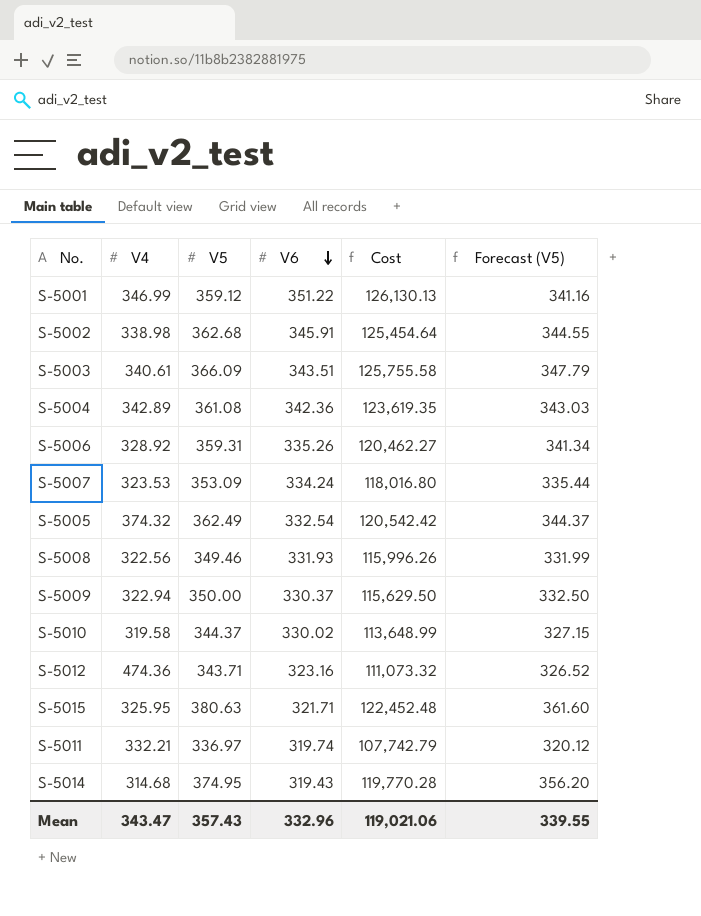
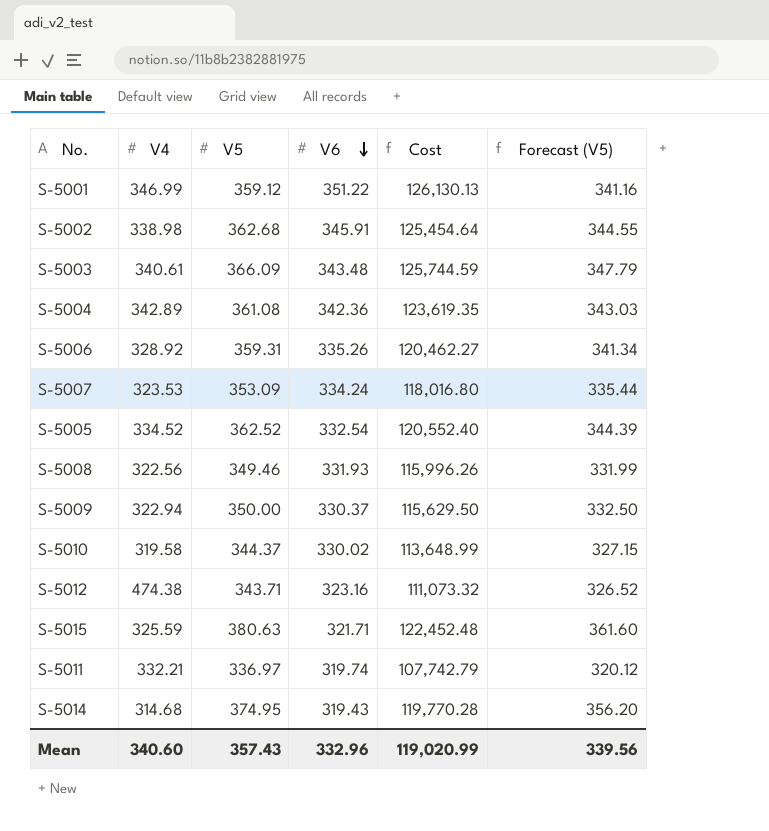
S-5003 | V6: 343.51 -> 343.48
S-5003 | Cost: 125,755.58 -> 125,744.59
S-5005 | V4: 374.32 -> 334.52
S-5005 | V5: 362.49 -> 362.52
S-5005 | Cost: 120,542.42 -> 120,552.40
S-5005 | Forecast (V5): 344.37 -> 344.39
S-5012 | V4: 474.36 -> 474.38
S-5015 | V4: 325.95 -> 325.59
Mean | V4: 343.47 -> 340.60
Mean | Cost: 119,021.06 -> 119,020.99
Mean | Forecast (V5): 339.55 -> 339.56

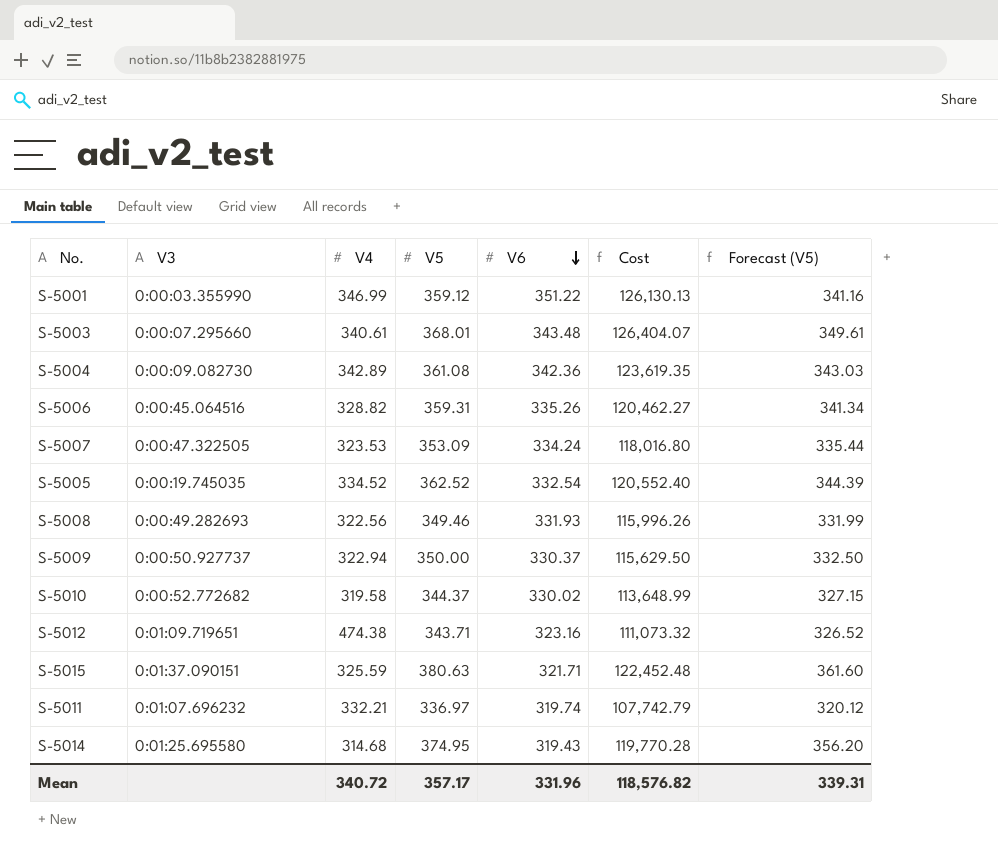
column V3 | position: none -> 2
row S-5002: 338.98 | 362.68 | 345.91 | 125,454.64 | 344.55 -> none
S-5003 | V5: 366.09 -> 368.01
S-5003 | Cost: 125,744.59 -> 126,404.07
S-5003 | Forecast (V5): 347.79 -> 349.61
S-5006 | V4: 328.92 -> 328.82
Mean | V4: 340.60 -> 340.72
Mean | V5: 357.43 -> 357.17
Mean | V6: 332.96 -> 331.96
Mean | Cost: 119,020.99 -> 118,576.82
Mean | Forecast (V5): 339.56 -> 339.31

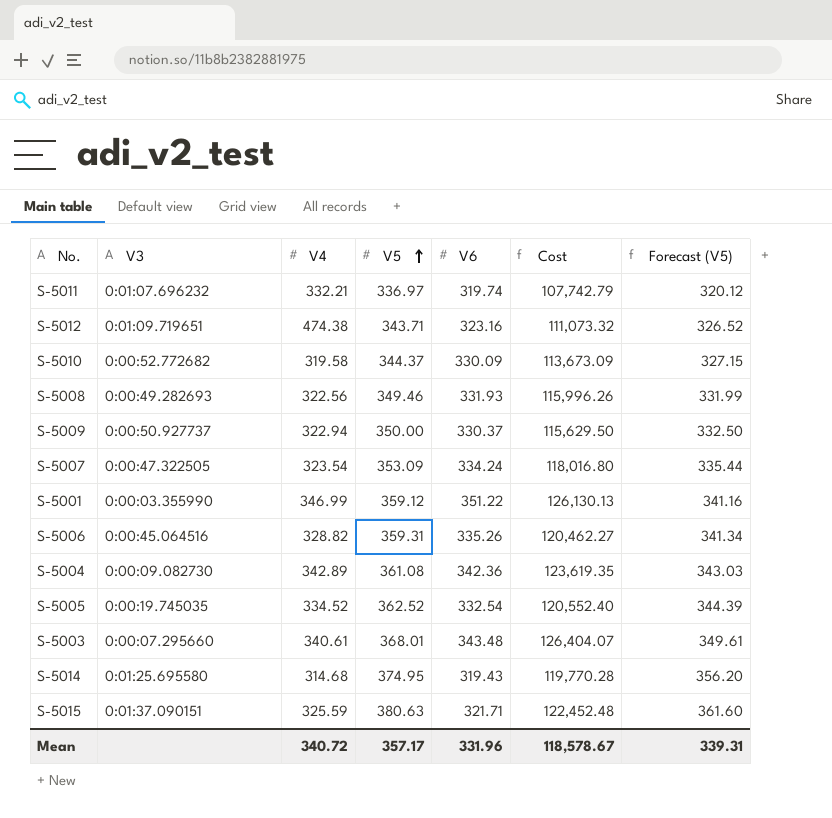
row order: V6 descending -> V5 ascending
S-5010 | V6: 330.02 -> 330.09
S-5010 | Cost: 113,648.99 -> 113,673.09
S-5007 | V4: 323.53 -> 323.54
Mean | Cost: 118,576.82 -> 118,578.67

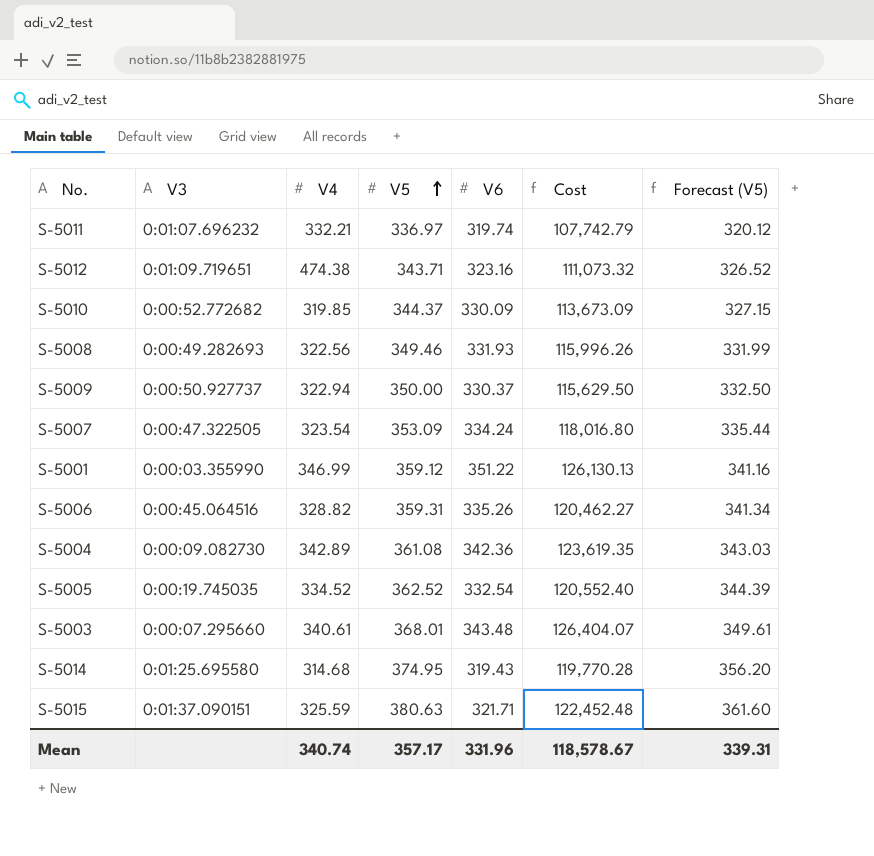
S-5010 | V4: 319.58 -> 319.85
Mean | V4: 340.72 -> 340.74

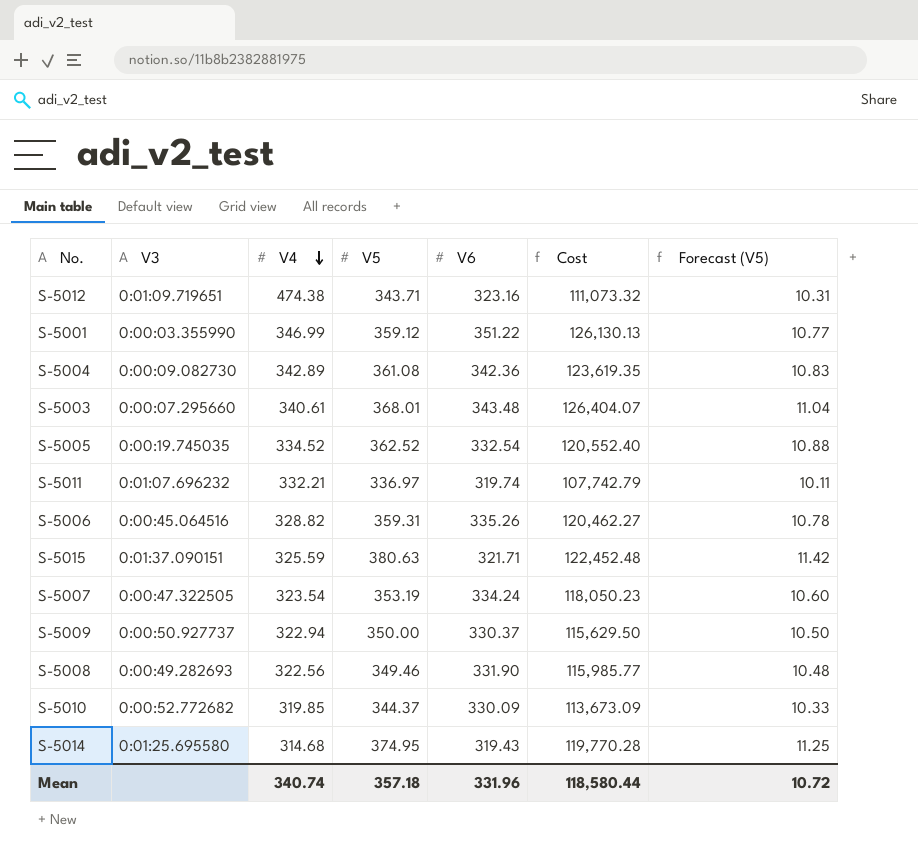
row order: V5 ascending -> V4 descending
column Forecast (V5) | formula: [V5] * 0.95 -> [V5] * 0.03
S-5007 | V5: 353.09 -> 353.19
S-5007 | Cost: 118,016.80 -> 118,050.23
S-5008 | V6: 331.93 -> 331.90
S-5008 | Cost: 115,996.26 -> 115,985.77
Mean | V5: 357.17 -> 357.18
Mean | Cost: 118,578.67 -> 118,580.44
Mean | Forecast (V5): 339.31 -> 10.72

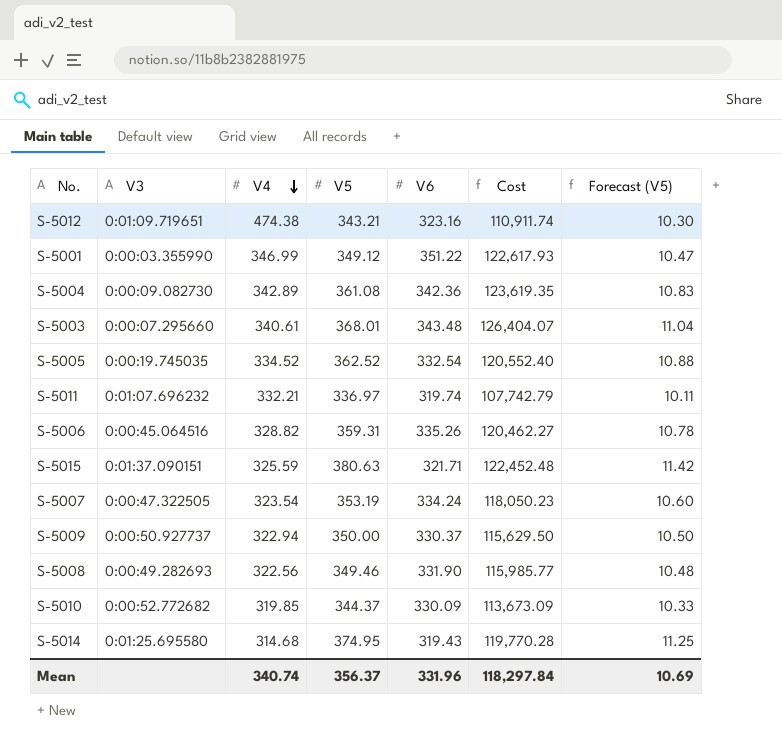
S-5012 | V5: 343.71 -> 343.21
S-5012 | Cost: 111,073.32 -> 110,911.74
S-5012 | Forecast (V5): 10.31 -> 10.30
S-5001 | V5: 359.12 -> 349.12
S-5001 | Cost: 126,130.13 -> 122,617.93
S-5001 | Forecast (V5): 10.77 -> 10.47
Mean | V5: 357.18 -> 356.37
Mean | Cost: 118,580.44 -> 118,297.84
Mean | Forecast (V5): 10.72 -> 10.69

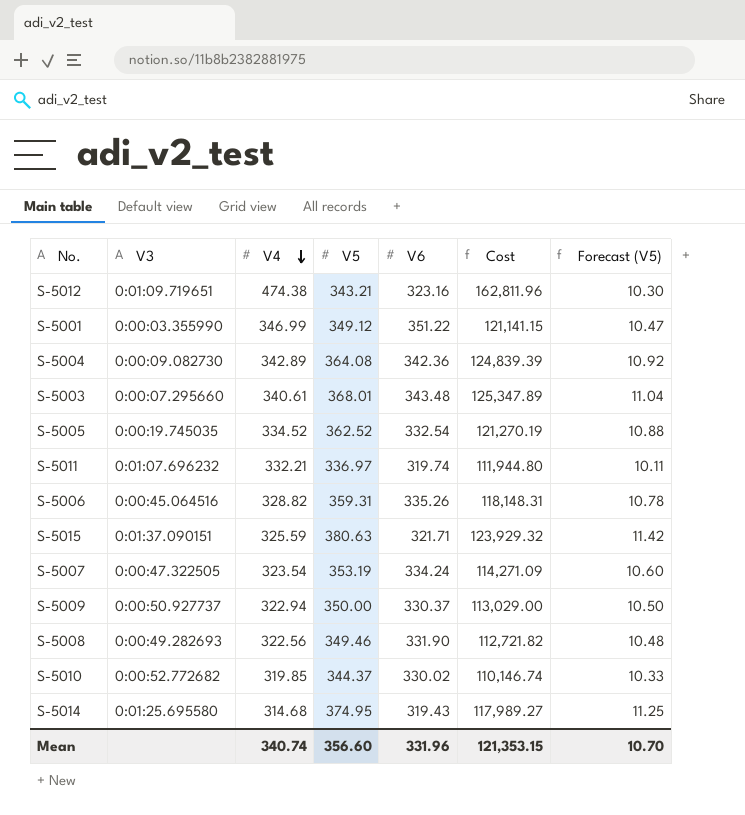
column Cost | formula: [V5] * [V6] -> [V4] * [V5]
S-5004 | V5: 361.08 -> 364.08
S-5004 | Forecast (V5): 10.83 -> 10.92
S-5010 | V6: 330.09 -> 330.02
Mean | V5: 356.37 -> 356.60
Mean | Cost: 118,297.84 -> 121,353.15
Mean | Forecast (V5): 10.69 -> 10.70

